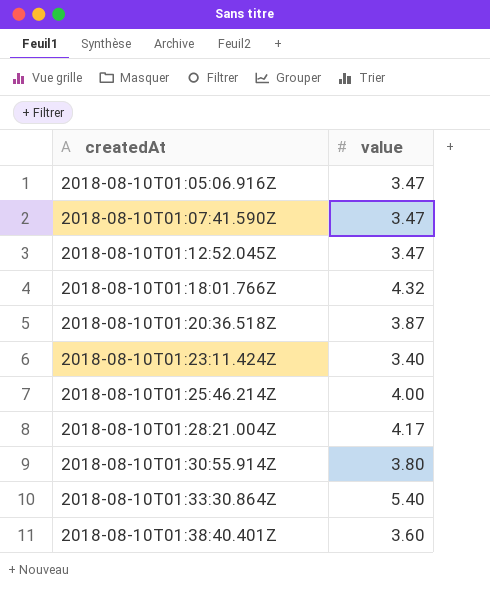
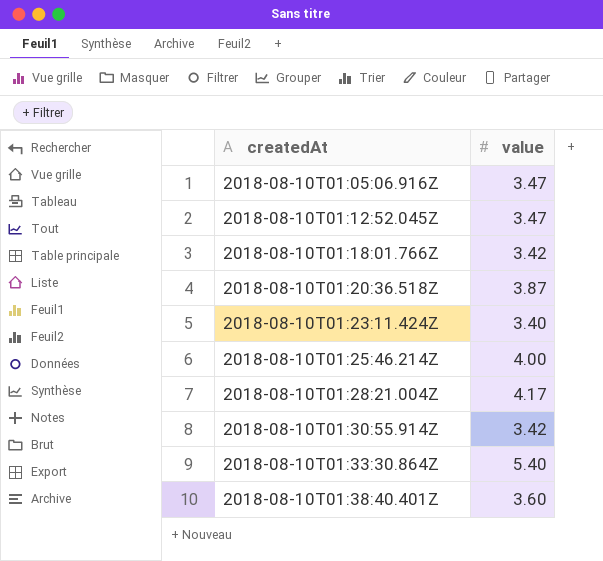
row 2018-08-10T01:07:41.590Z: 3.47 -> none
2018-08-10T01:18:01.766Z | value: 4.32 -> 3.42
2018-08-10T01:30:55.914Z | value: 3.80 -> 3.42

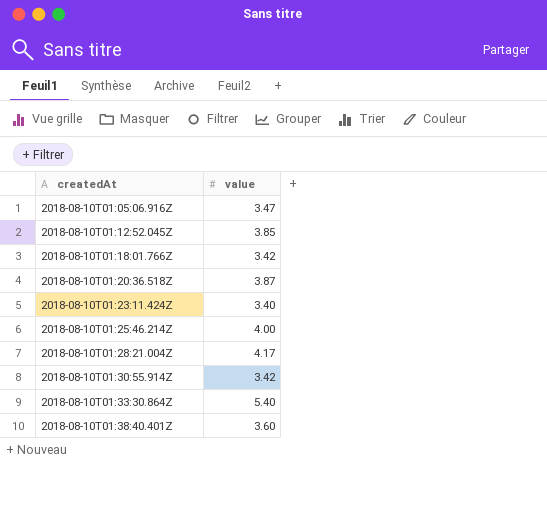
2018-08-10T01:12:52.045Z | value: 3.47 -> 3.85

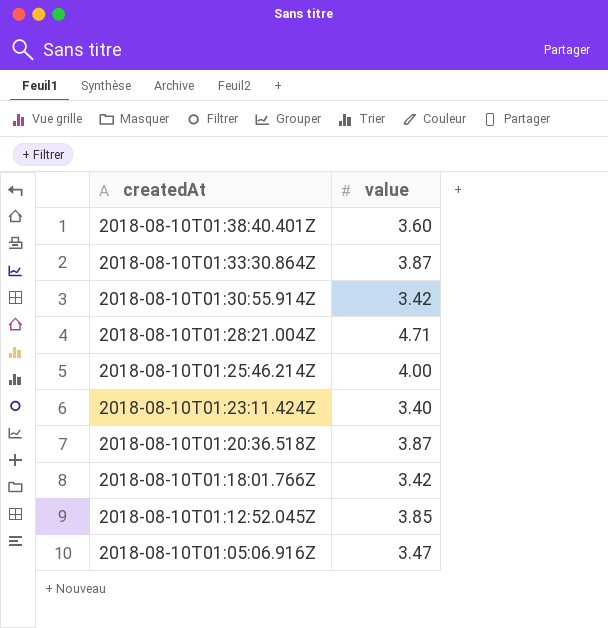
row order: createdAt ascending -> createdAt descending
2018-08-10T01:33:30.864Z | value: 5.40 -> 3.87
2018-08-10T01:28:21.004Z | value: 4.17 -> 4.71

